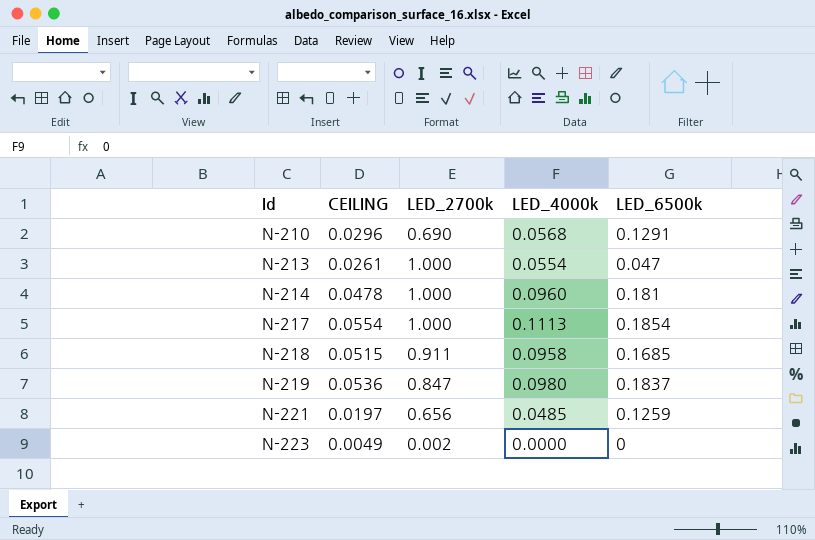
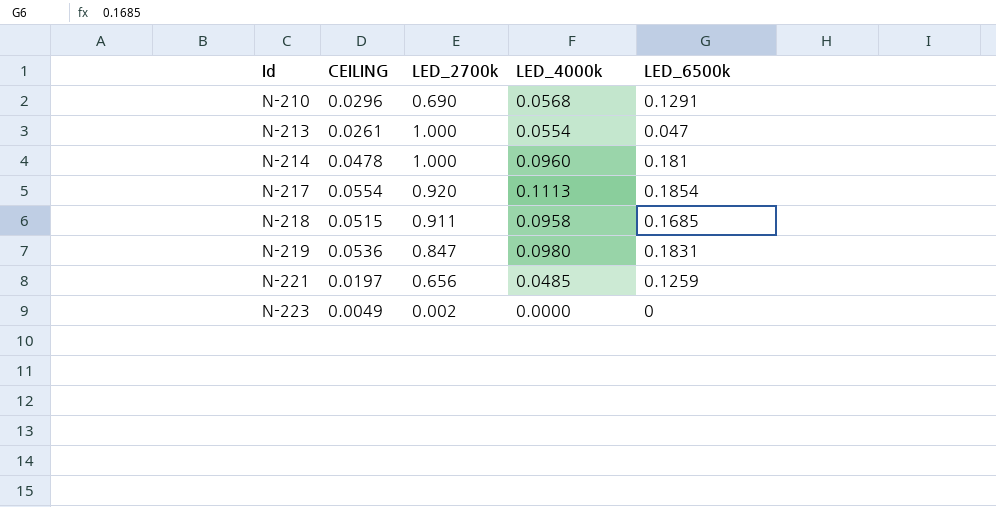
N-217 | LED_2700k: 1.000 -> 0.920
N-219 | LED_6500k: 0.1837 -> 0.1831

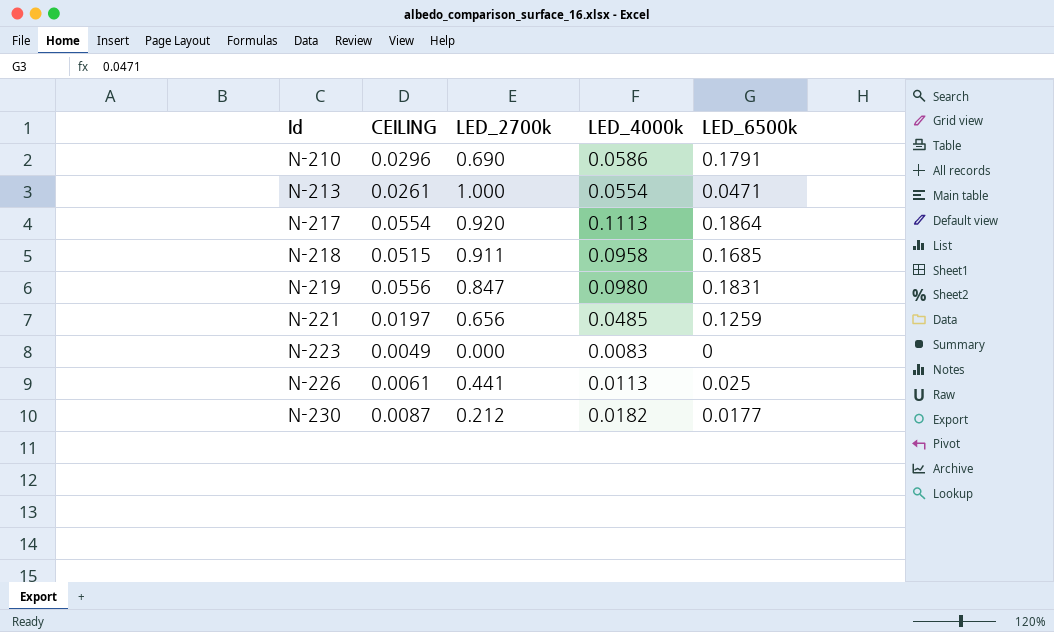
row N-214: 0.0478 | 1.000 | 0.0960 | 0.181 -> none
N-210 | LED_4000k: 0.0568 -> 0.0586
N-210 | LED_6500k: 0.1291 -> 0.1791
N-213 | LED_6500k: 0.047 -> 0.0471
N-217 | LED_6500k: 0.1854 -> 0.1864
N-219 | CEILING: 0.0536 -> 0.0556
N-223 | LED_2700k: 0.002 -> 0.000
N-223 | LED_4000k: 0.0000 -> 0.0083
row N-226: none -> 0.0061 | 0.441 | 0.0113 | 0.025
row N-230: none -> 0.0087 | 0.212 | 0.0182 | 0.0177

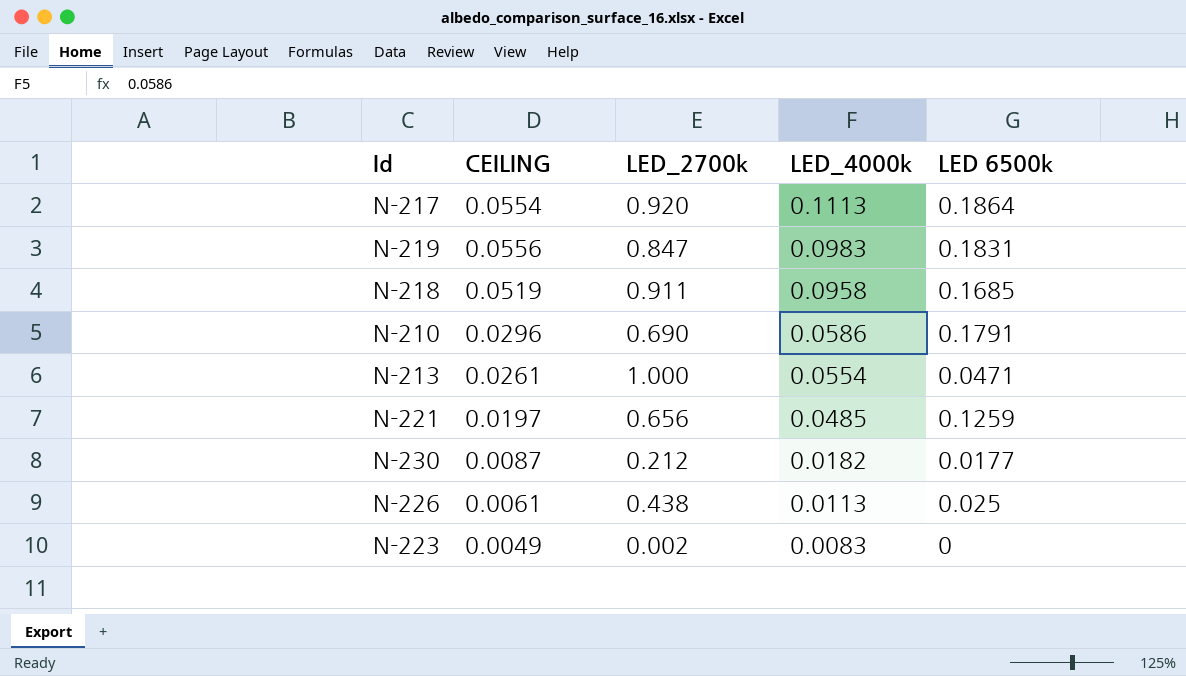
row order: Id ascending -> LED_4000k descending
column name: LED_6500k -> LED 6500k
N-219 | LED_4000k: 0.0980 -> 0.0983
N-218 | CEILING: 0.0515 -> 0.0519
N-226 | LED_2700k: 0.441 -> 0.438
N-223 | LED_2700k: 0.000 -> 0.002

